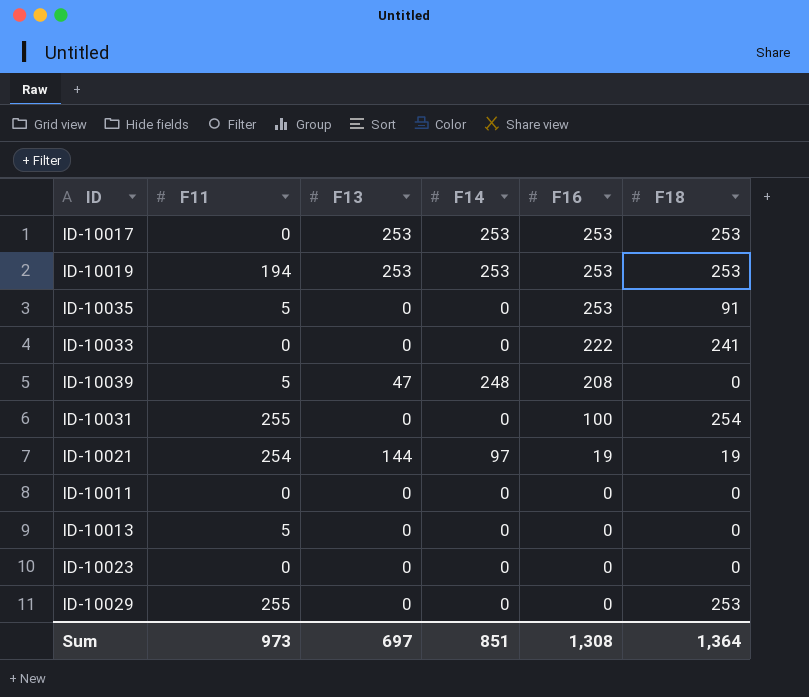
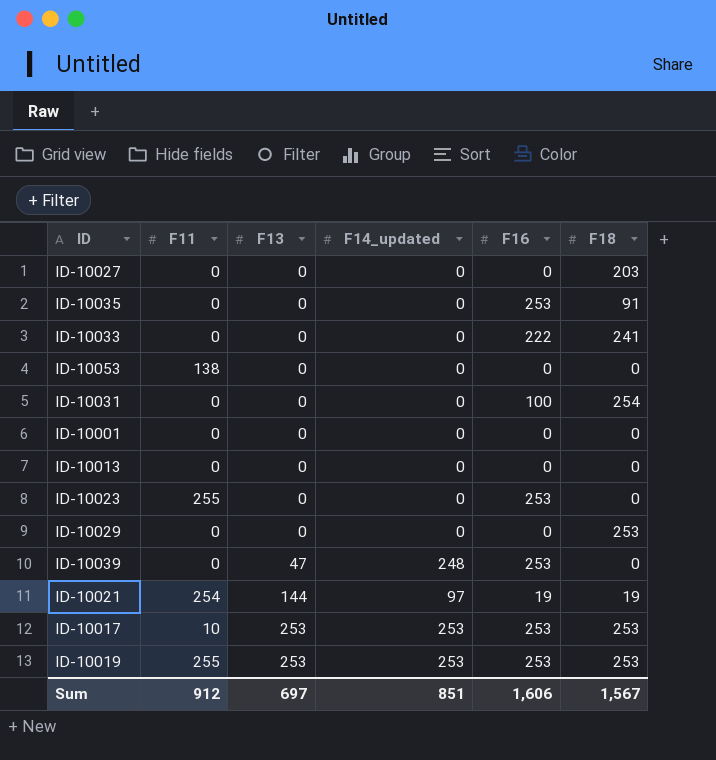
row order: F16 descending -> F13 ascending
column name: F14 -> F14_updated
row ID-10011: 0 | 0 | 0 | 0 | 0 -> none
row ID-10027: none -> 0 | 0 | 0 | 0 | 203
ID-10035 | F11: 5 -> 0
row ID-10053: none -> 138 | 0 | 0 | 0 | 0
ID-10031 | F11: 255 -> 0
row ID-10001: none -> 0 | 0 | 0 | 0 | 0
ID-10013 | F11: 5 -> 0
ID-10023 | F11: 0 -> 255
ID-10023 | F16: 0 -> 253
ID-10029 | F11: 255 -> 0
ID-10039 | F11: 5 -> 0
ID-10039 | F16: 208 -> 253
ID-10017 | F11: 0 -> 10
ID-10019 | F11: 194 -> 255
Sum | F11: 973 -> 912
Sum | F16: 1,308 -> 1,606
Sum | F18: 1,364 -> 1,567

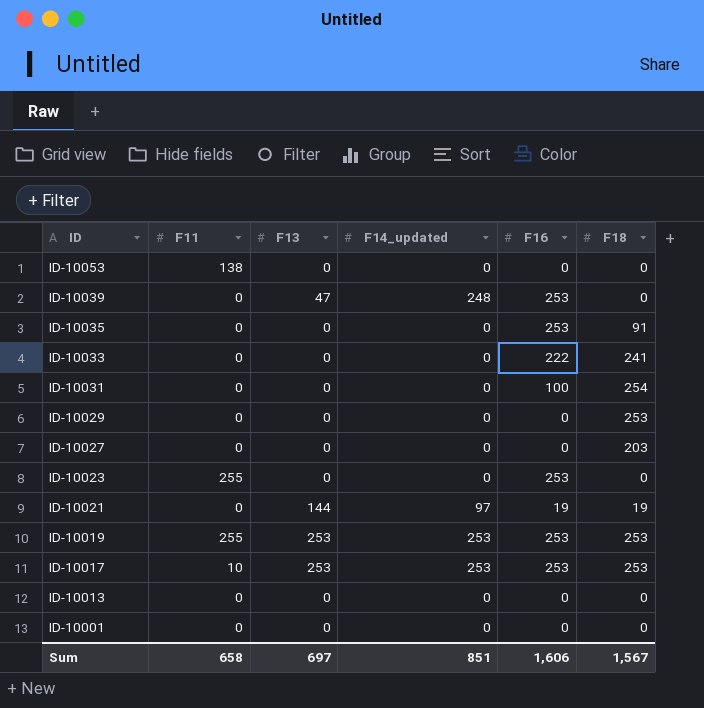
row order: F13 ascending -> ID descending
ID-10021 | F11: 254 -> 0
Sum | F11: 912 -> 658

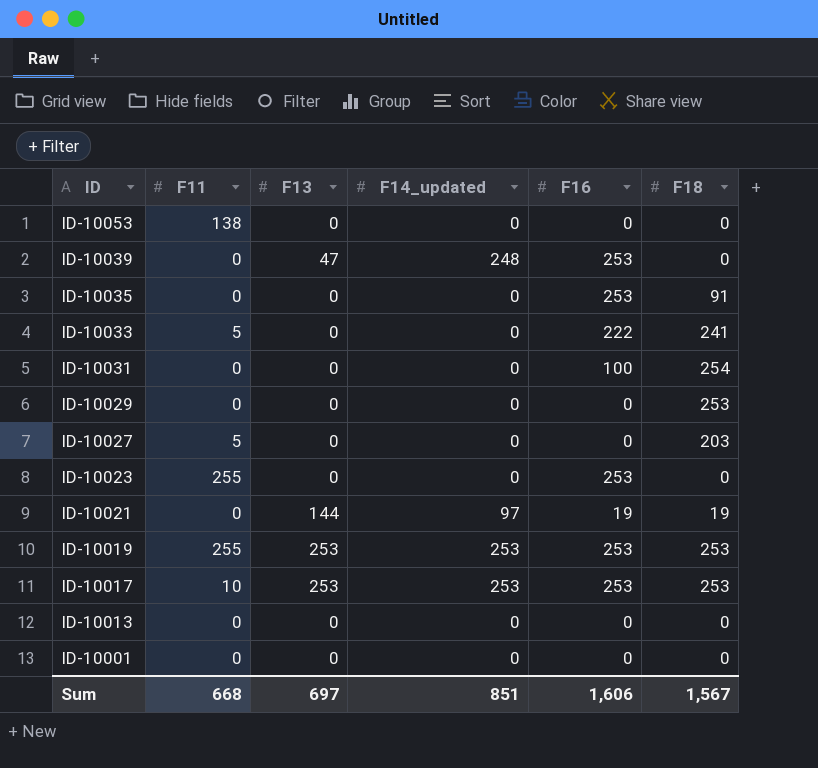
ID-10033 | F11: 0 -> 5
ID-10027 | F11: 0 -> 5
Sum | F11: 658 -> 668

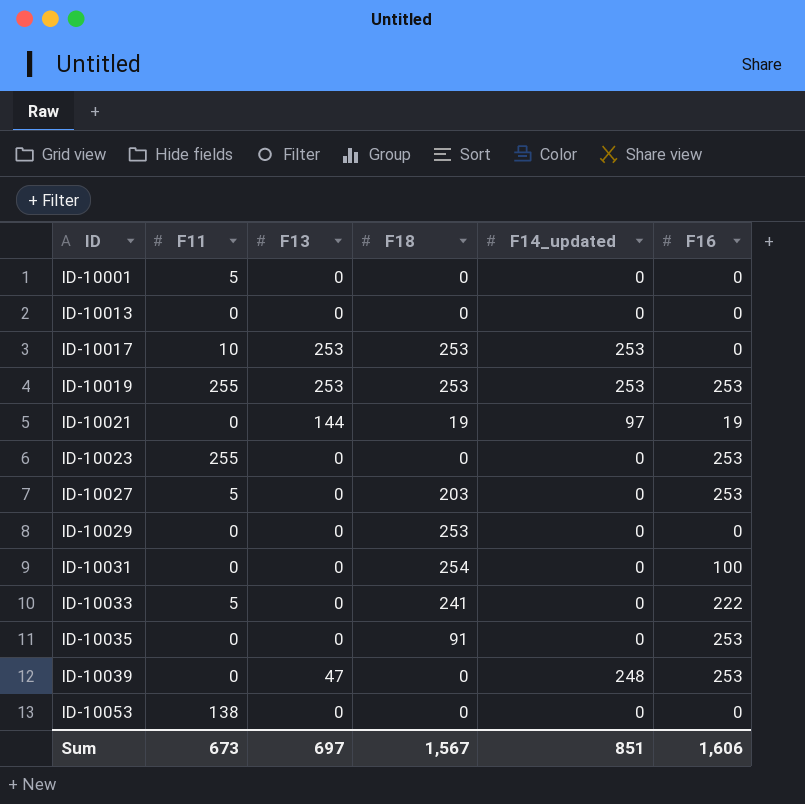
row order: ID descending -> ID ascending
column F18 | position: 6 -> 4
ID-10001 | F11: 0 -> 5
ID-10017 | F16: 253 -> 0
ID-10027 | F16: 0 -> 253
Sum | F11: 668 -> 673

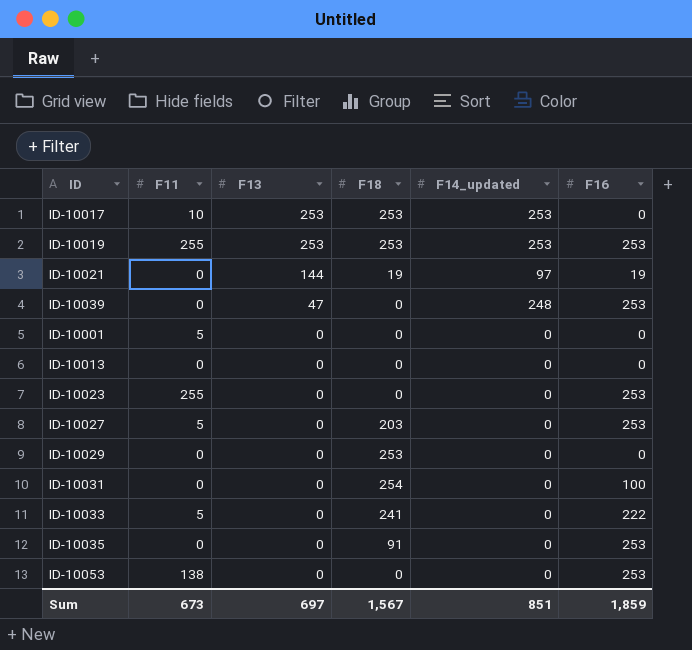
row order: ID ascending -> F13 descending
ID-10053 | F16: 0 -> 253
Sum | F16: 1,606 -> 1,859

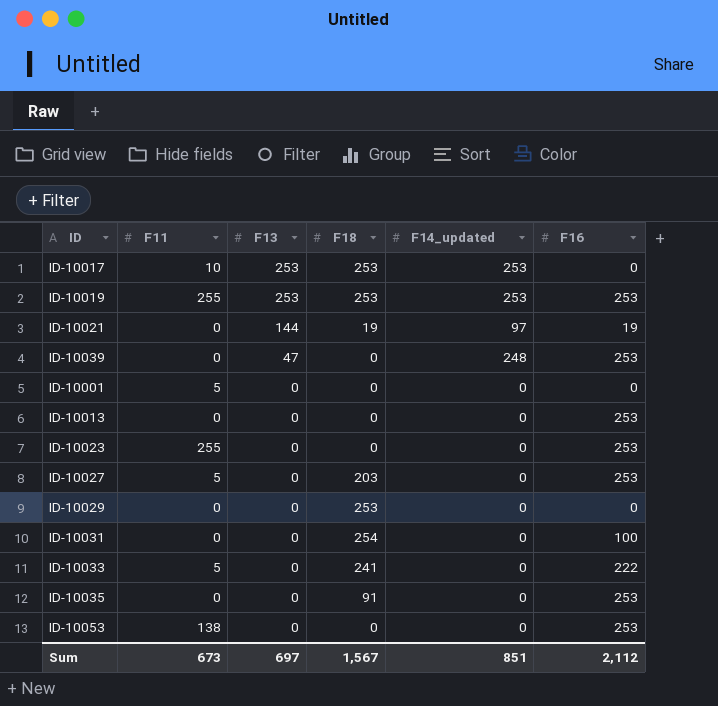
ID-10013 | F16: 0 -> 253
Sum | F16: 1,859 -> 2,112

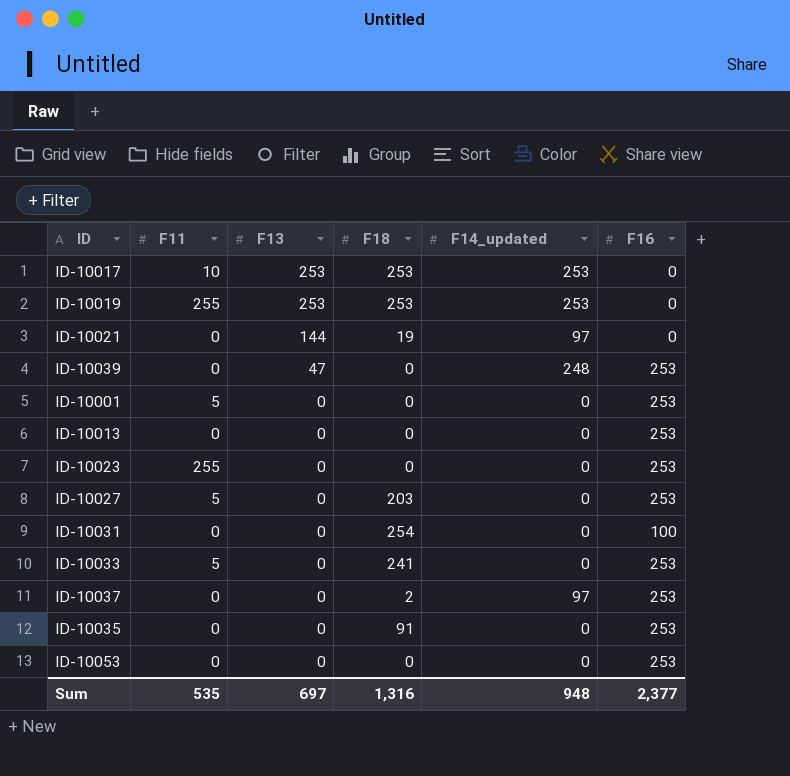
row ID-10029: 0 | 0 | 253 | 0 | 0 -> none
ID-10019 | F16: 253 -> 0
ID-10021 | F16: 19 -> 0
ID-10001 | F16: 0 -> 253
ID-10033 | F16: 222 -> 253
row ID-10037: none -> 0 | 0 | 2 | 97 | 253
ID-10053 | F11: 138 -> 0
Sum | F11: 673 -> 535
Sum | F18: 1,567 -> 1,316
Sum | F14_updated: 851 -> 948
Sum | F16: 2,112 -> 2,377

